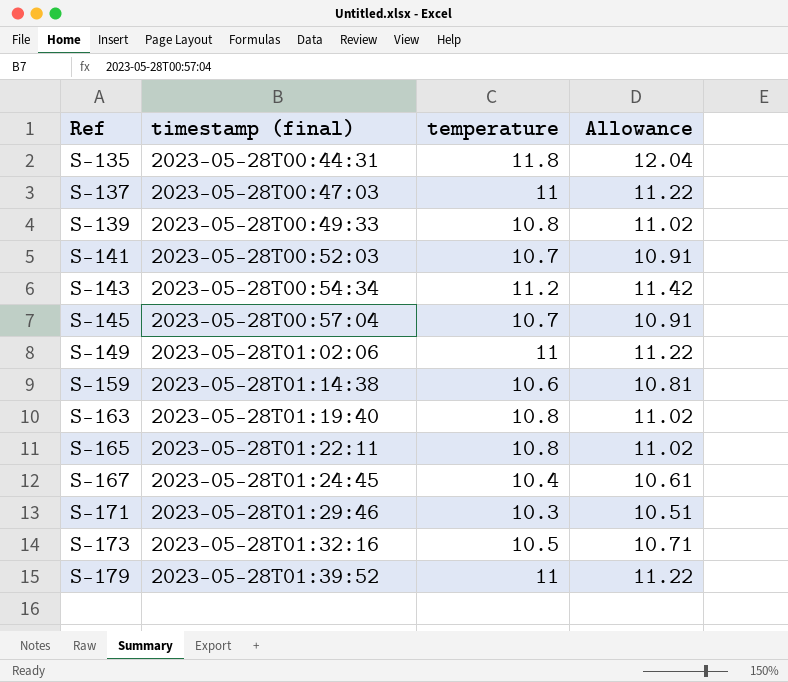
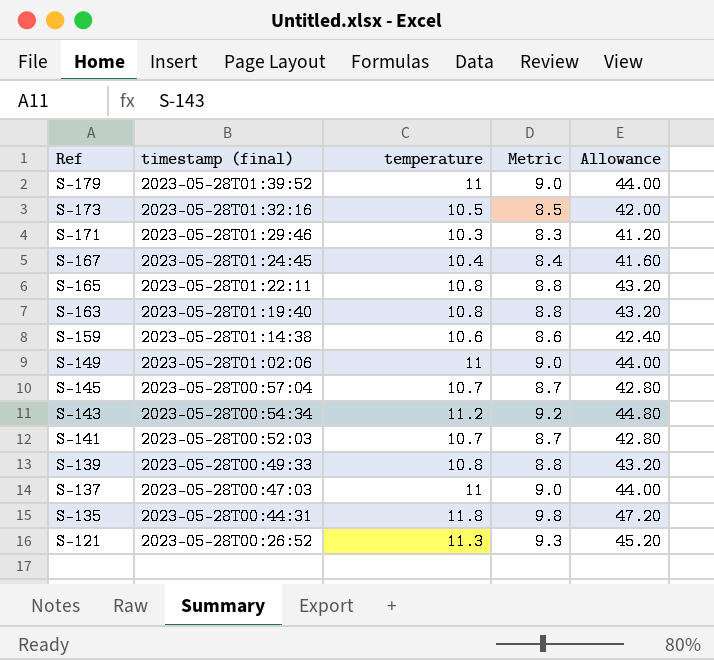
row order: Ref ascending -> Ref descending
column Metric | formula: none -> [temperature] - 2
column Allowance | formula: [temperature] * 1.02 -> [temperature] * 4
row S-121: none -> 2023-05-28T00:26:52 | 11.3 | 9.3 | 45.20

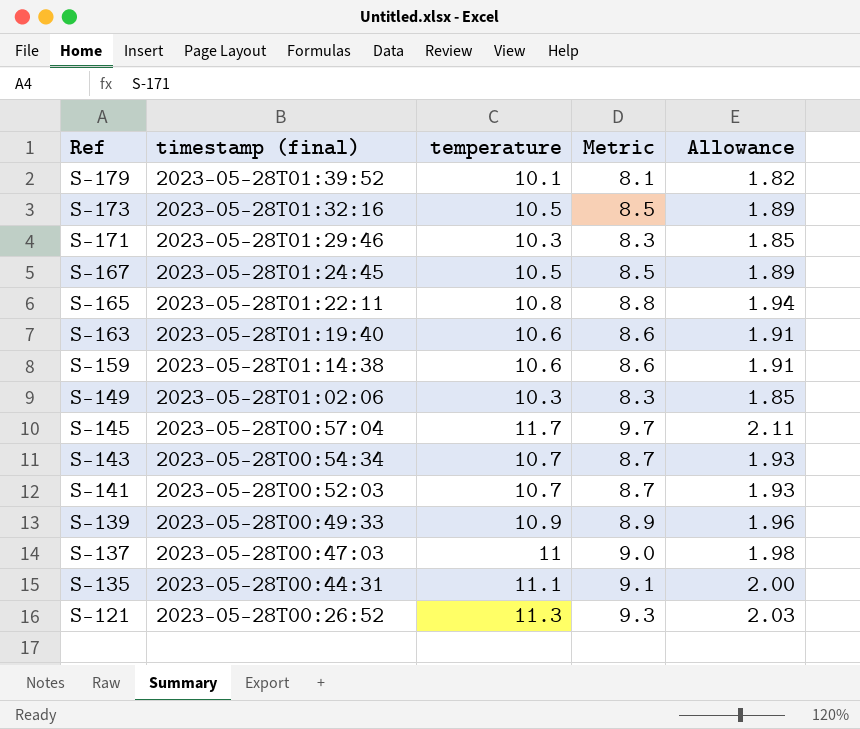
column Allowance | formula: [temperature] * 4 -> [temperature] * 0.18
S-179 | temperature: 11 -> 10.1
S-179 | Metric: 9.0 -> 8.1
S-167 | temperature: 10.4 -> 10.5
S-167 | Metric: 8.4 -> 8.5
S-163 | temperature: 10.8 -> 10.6
S-163 | Metric: 8.8 -> 8.6
S-149 | temperature: 11 -> 10.3
S-149 | Metric: 9.0 -> 8.3
S-145 | temperature: 10.7 -> 11.7
S-145 | Metric: 8.7 -> 9.7
S-143 | temperature: 11.2 -> 10.7
S-143 | Metric: 9.2 -> 8.7
S-139 | temperature: 10.8 -> 10.9
S-139 | Metric: 8.8 -> 8.9
S-135 | temperature: 11.8 -> 11.1
S-135 | Metric: 9.8 -> 9.1

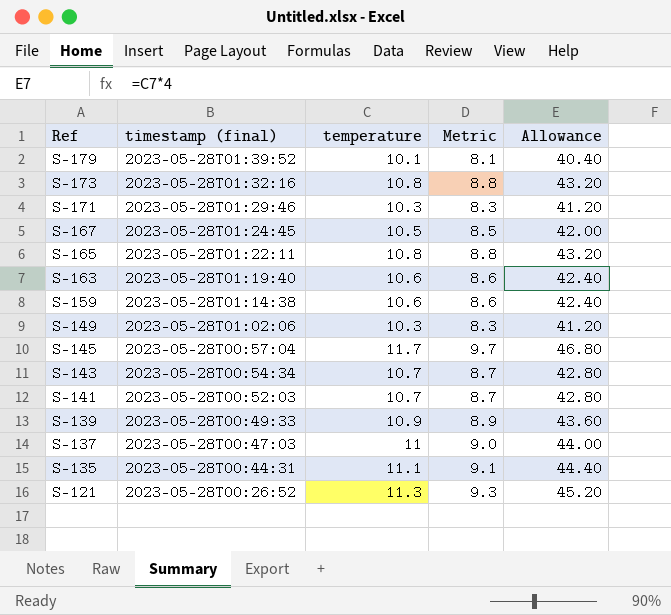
column Allowance | formula: [temperature] * 0.18 -> [temperature] * 4
S-173 | temperature: 10.5 -> 10.8
S-173 | Metric: 8.5 -> 8.8

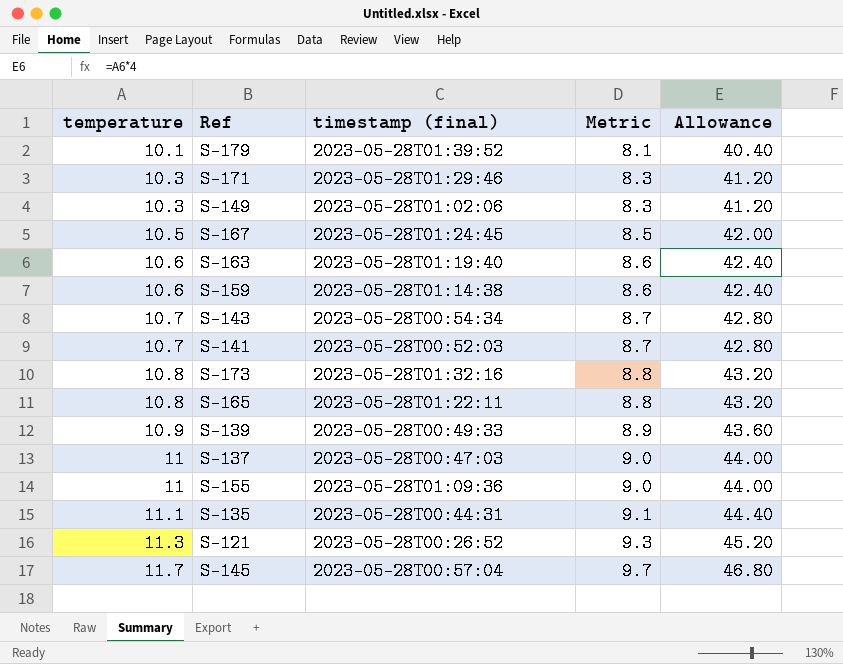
row order: Ref descending -> temperature ascending
column temperature | position: 3 -> 1
row S-155: none -> 11 | 2023-05-28T01:09:36 | 9.0 | 44.00

